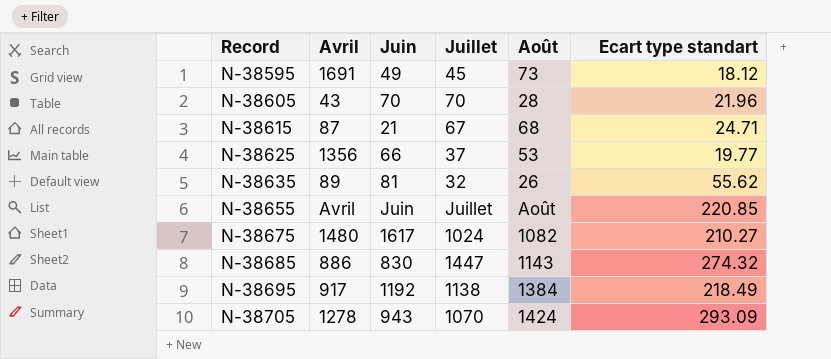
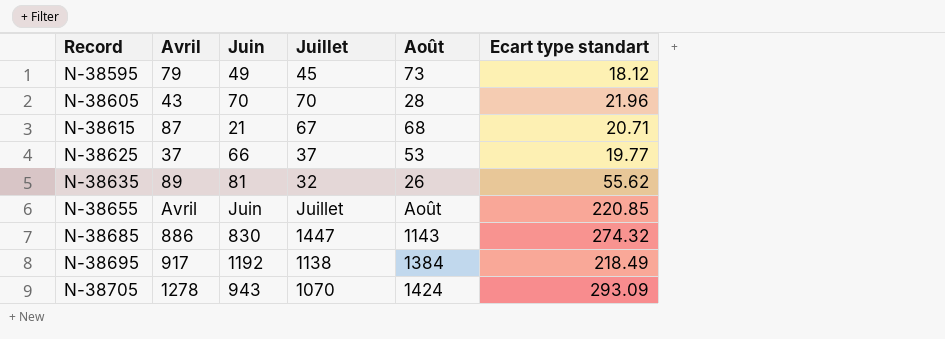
row N-38675: 1480 | 1617 | 1024 | 1082 | 210.27 -> none
N-38595 | Avril: 1691 -> 79
N-38615 | Ecart type standart: 24.71 -> 20.71
N-38625 | Avril: 1356 -> 37

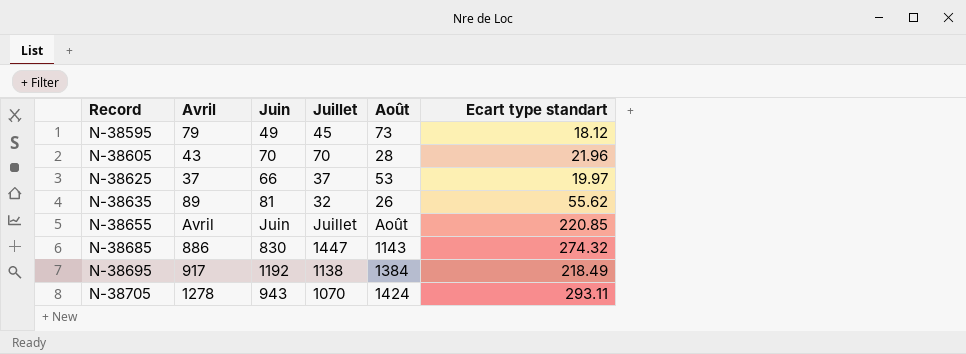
row N-38615: 87 | 21 | 67 | 68 | 20.71 -> none
N-38625 | Ecart type standart: 19.77 -> 19.97
N-38705 | Ecart type standart: 293.09 -> 293.11

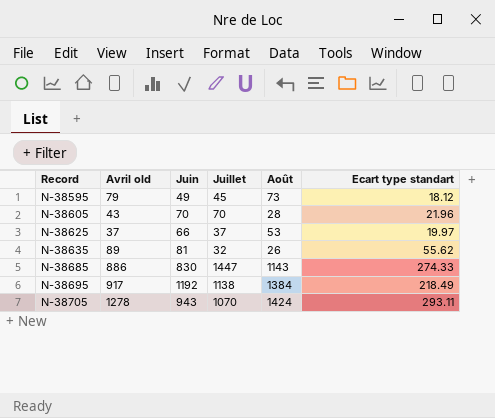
column name: Avril -> Avril old
row N-38655: Avril | Juin | Juillet | Août | 220.85 -> none
N-38685 | Ecart type standart: 274.32 -> 274.33

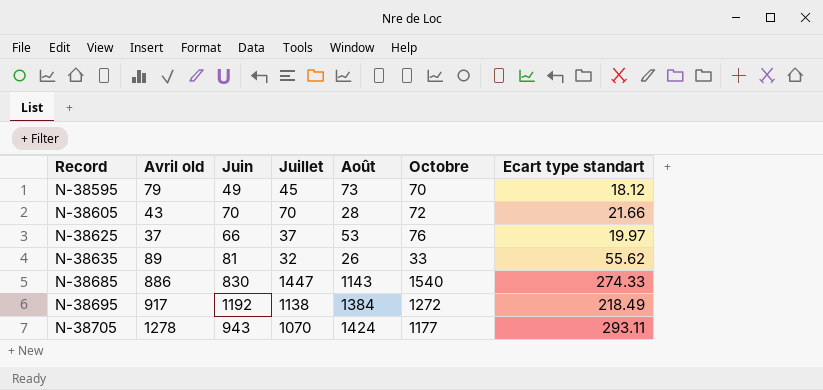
column Octobre | position: none -> 6
N-38605 | Ecart type standart: 21.96 -> 21.66

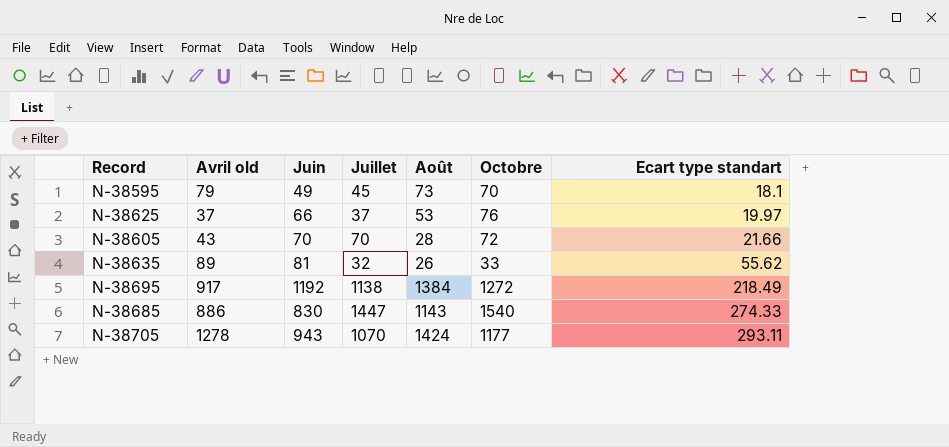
row order: Record ascending -> Ecart type standart ascending
N-38595 | Ecart type standart: 18.12 -> 18.1

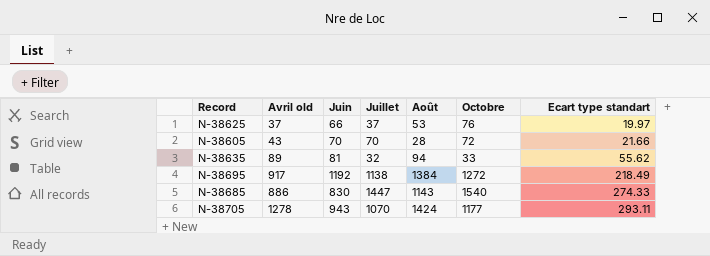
row N-38595: 79 | 49 | 45 | 73 | 70 | 18.1 -> none
N-38635 | Août: 26 -> 94

